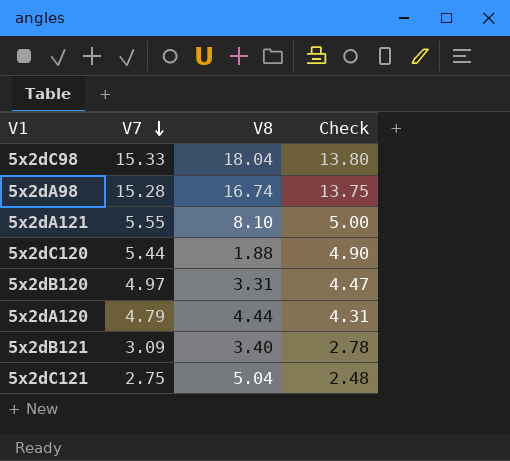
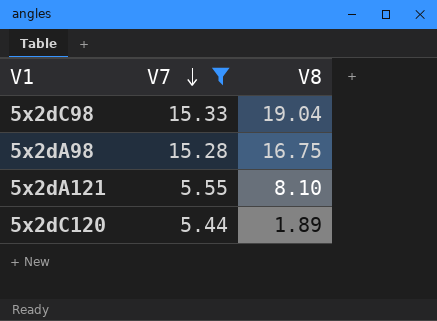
filter: none -> V7 >= 5.44
column Check | formula: [V7] * 0.9 -> none
5x2dC98 | V8: 18.04 -> 19.04
5x2dA98 | V8: 16.74 -> 16.75
5x2dC120 | V8: 1.88 -> 1.89

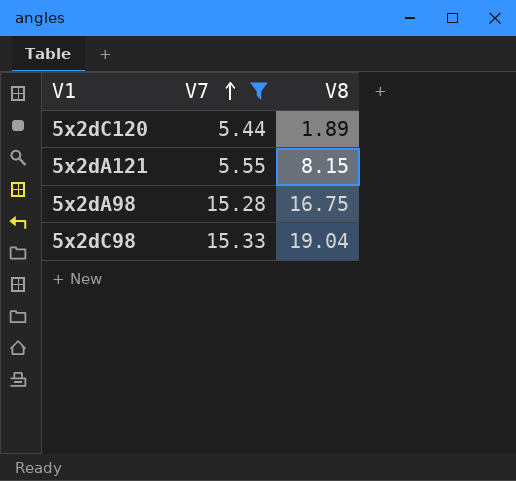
row order: V7 descending -> V7 ascending
5x2dA121 | V8: 8.10 -> 8.15

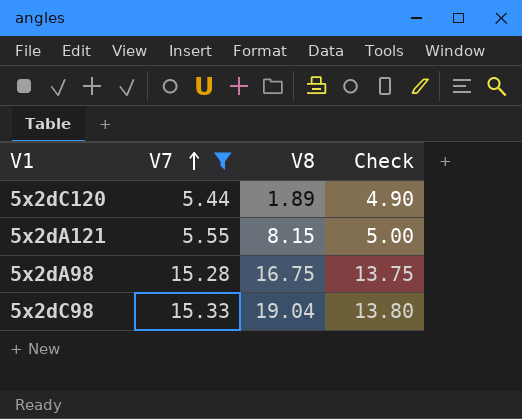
column Check | formula: none -> [V7] * 0.9

